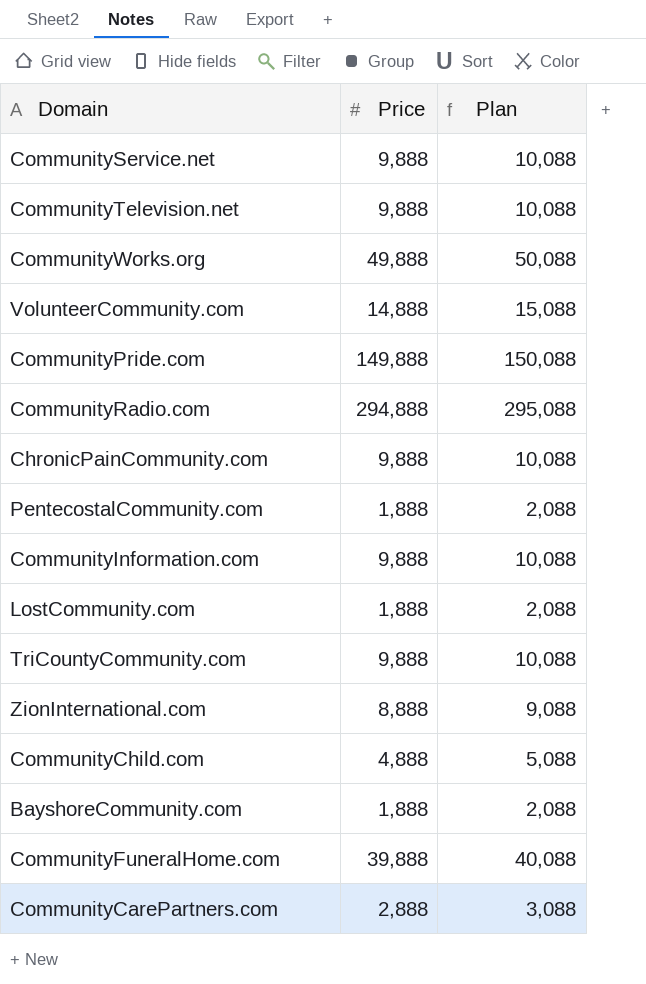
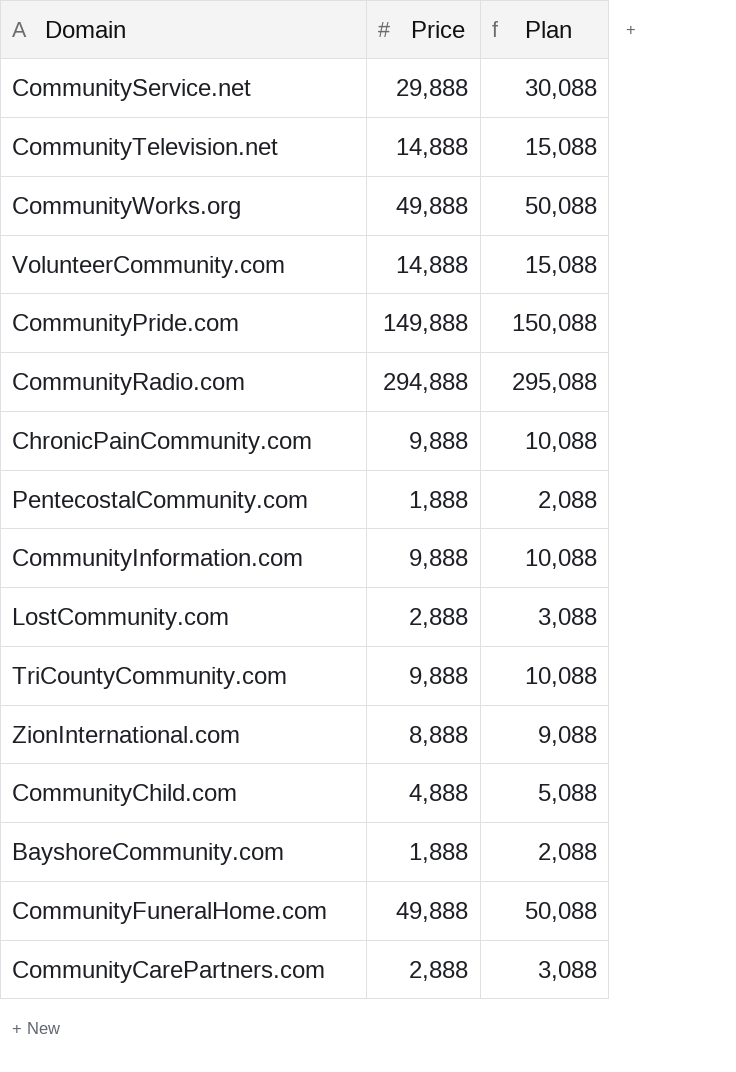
CommunityService.net | Price: 9,888 -> 29,888
CommunityService.net | Plan: 10,088 -> 30,088
CommunityTelevision.net | Price: 9,888 -> 14,888
CommunityTelevision.net | Plan: 10,088 -> 15,088
LostCommunity.com | Price: 1,888 -> 2,888
LostCommunity.com | Plan: 2,088 -> 3,088
CommunityFuneralHome.com | Price: 39,888 -> 49,888
CommunityFuneralHome.com | Plan: 40,088 -> 50,088

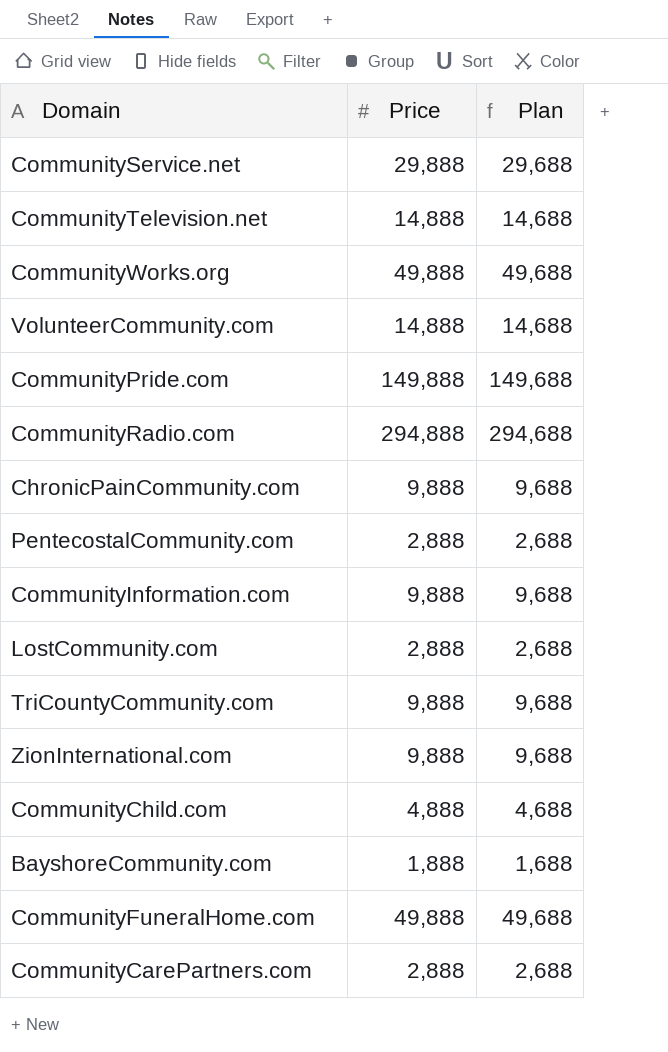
column Plan | formula: [Price] + 200 -> [Price] - 200
PentecostalCommunity.com | Price: 1,888 -> 2,888
ZionInternational.com | Price: 8,888 -> 9,888

